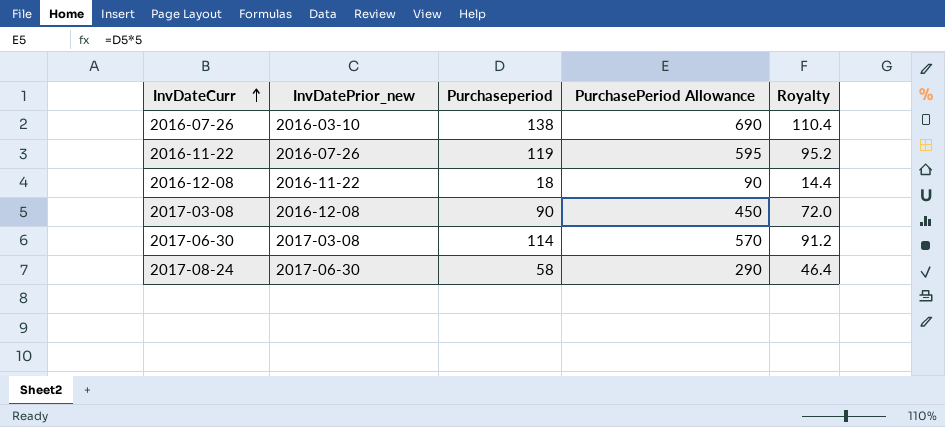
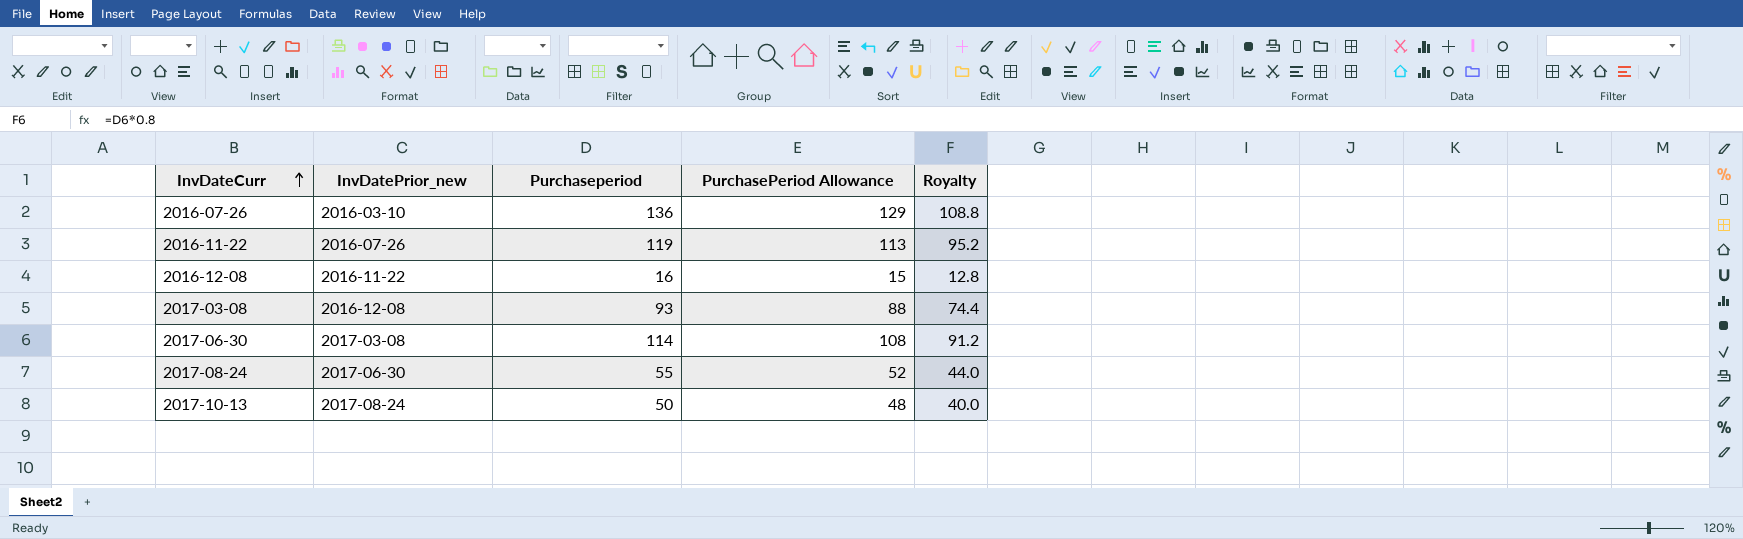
column PurchasePeriod Allowance | formula: [Purchaseperiod] * 5 -> [Purchaseperiod] * 0.95
2016-07-26 | Purchaseperiod: 138 -> 136
2016-07-26 | Royalty: 110.4 -> 108.8
2016-12-08 | Purchaseperiod: 18 -> 16
2016-12-08 | Royalty: 14.4 -> 12.8
2017-03-08 | Purchaseperiod: 90 -> 93
2017-03-08 | Royalty: 72.0 -> 74.4
2017-08-24 | Purchaseperiod: 58 -> 55
2017-08-24 | Royalty: 46.4 -> 44.0
row 2017-10-13: none -> 2017-08-24 | 50 | 48 | 40.0

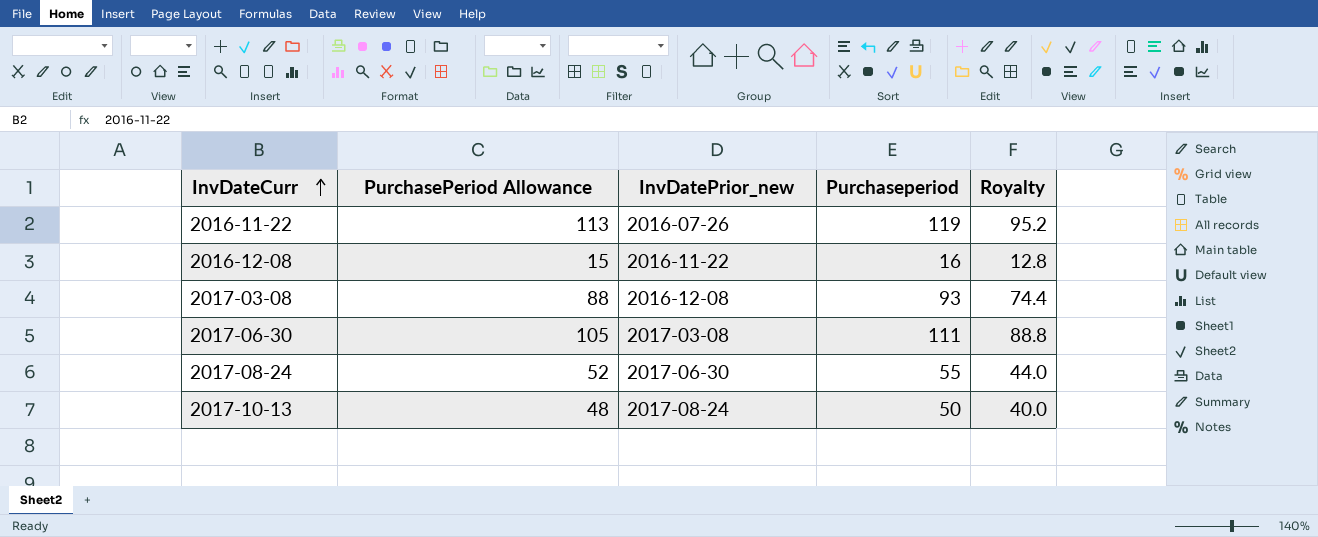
column PurchasePeriod Allowance | position: 4 -> 2
row 2016-07-26: 2016-03-10 | 136 | 129 | 108.8 -> none
2017-06-30 | PurchasePeriod Allowance: 108 -> 105
2017-06-30 | Purchaseperiod: 114 -> 111
2017-06-30 | Royalty: 91.2 -> 88.8

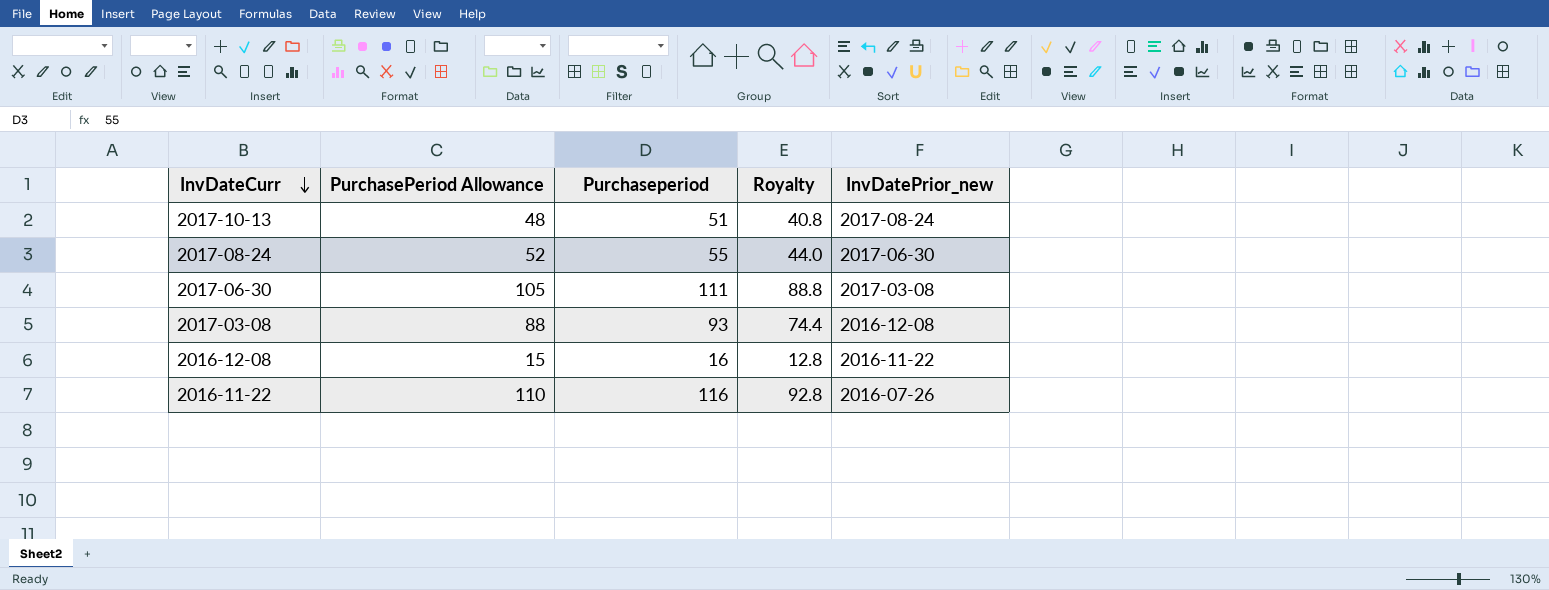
row order: InvDateCurr ascending -> InvDateCurr descending
column InvDatePrior_new | position: 3 -> 5
2017-10-13 | Purchaseperiod: 50 -> 51
2017-10-13 | Royalty: 40.0 -> 40.8
2016-11-22 | PurchasePeriod Allowance: 113 -> 110
2016-11-22 | Purchaseperiod: 119 -> 116
2016-11-22 | Royalty: 95.2 -> 92.8

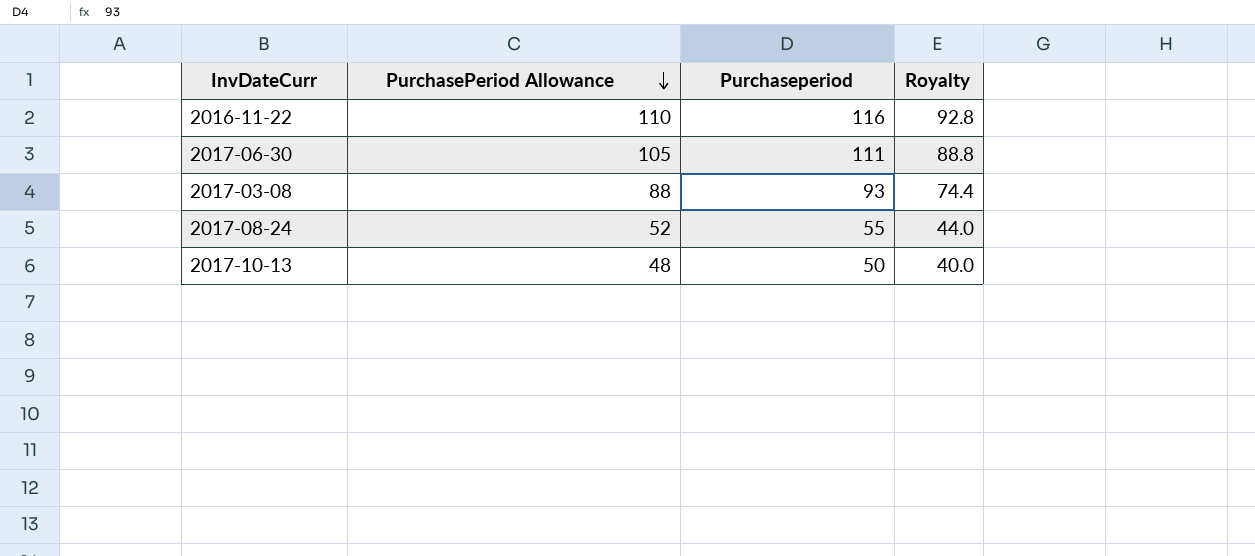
row order: InvDateCurr descending -> PurchasePeriod Allowance descending
column InvDatePrior_new | position: 5 -> none
row 2016-12-08: 15 | 16 | 12.8 | 2016-11-22 -> none
2017-10-13 | Purchaseperiod: 51 -> 50
2017-10-13 | Royalty: 40.8 -> 40.0

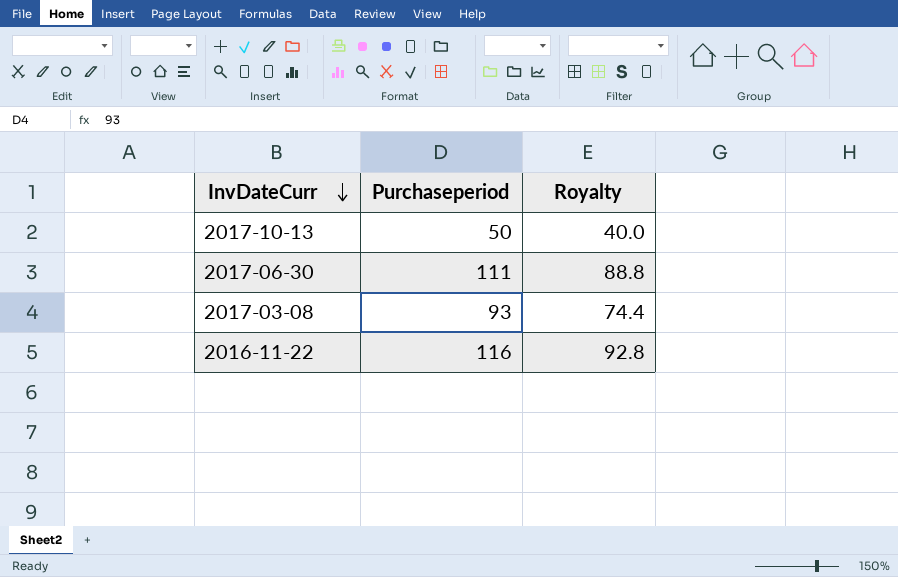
row order: PurchasePeriod Allowance descending -> InvDateCurr descending
column PurchasePeriod Allowance | formula: [Purchaseperiod] * 0.95 -> none
row 2017-08-24: 52 | 55 | 44.0 -> none

